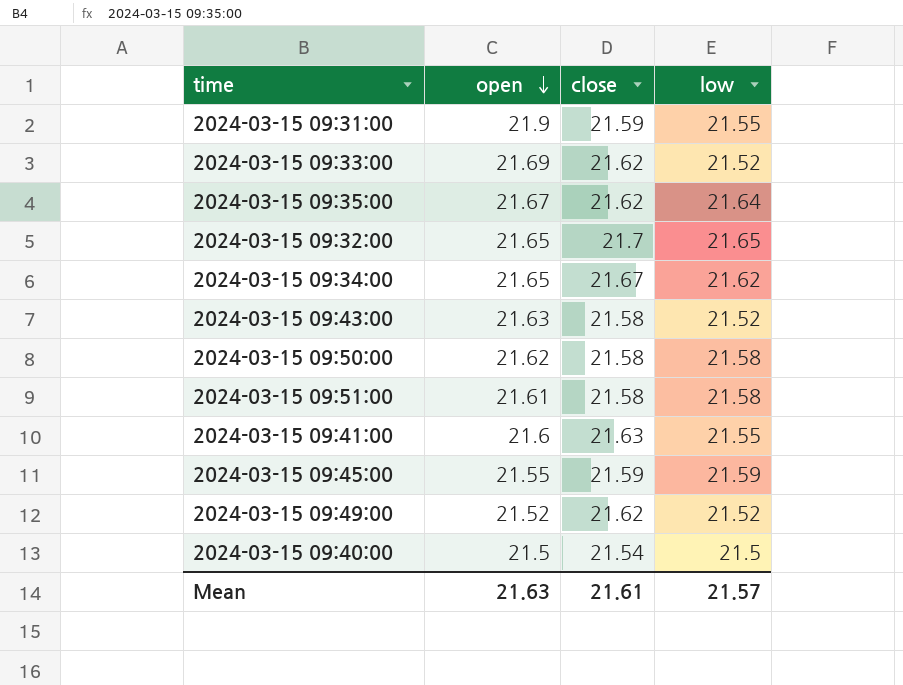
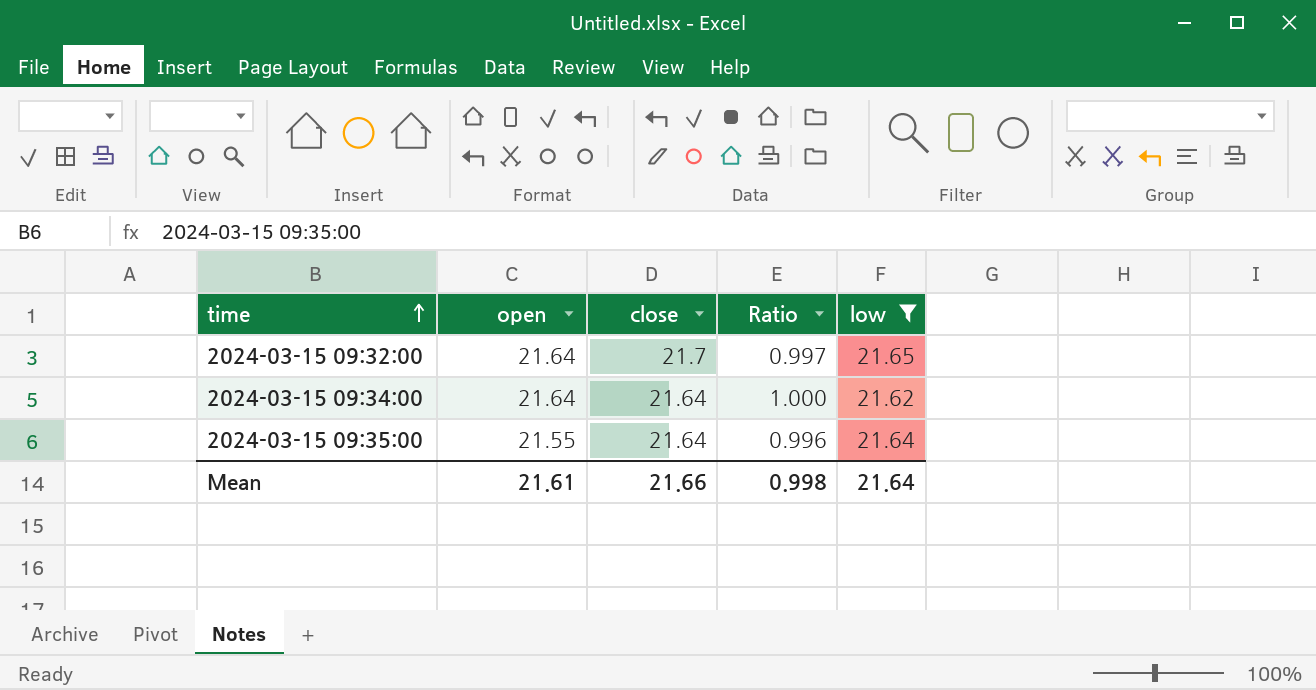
filter: none -> low >= 21.62
row order: open descending -> time ascending
column Ratio | formula: none -> [open] / [close]
2024-03-15 09:32:00 | open: 21.65 -> 21.64
2024-03-15 09:34:00 | open: 21.65 -> 21.64
2024-03-15 09:34:00 | close: 21.67 -> 21.64
2024-03-15 09:35:00 | open: 21.67 -> 21.55
2024-03-15 09:35:00 | close: 21.62 -> 21.64
Mean | open: 21.63 -> 21.61
Mean | close: 21.61 -> 21.66
Mean | low: 21.57 -> 21.64

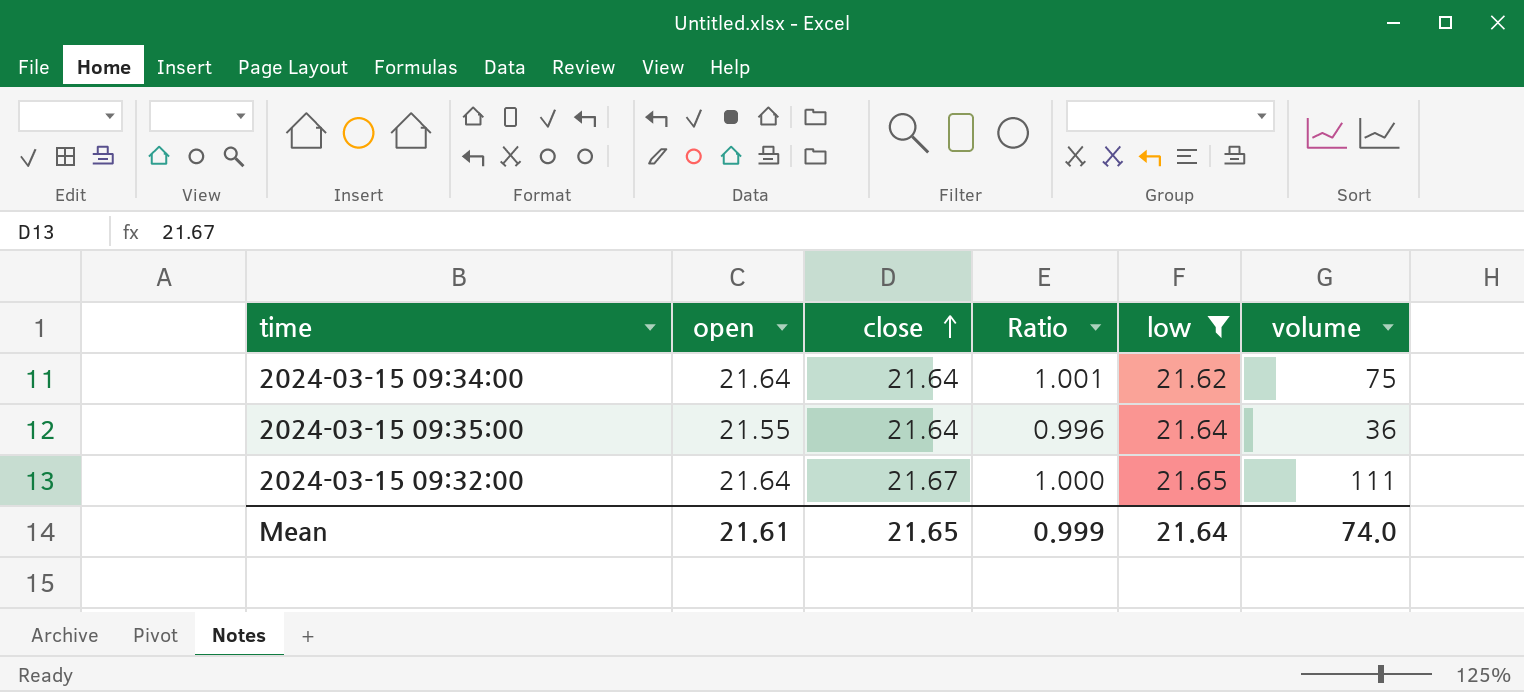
row order: time ascending -> close ascending
column Ratio | formula: [open] / [close] -> [open] / [low]
column volume | position: none -> 6
2024-03-15 09:32:00 | close: 21.7 -> 21.67
Mean | close: 21.66 -> 21.65
Mean | Ratio: 0.998 -> 0.999

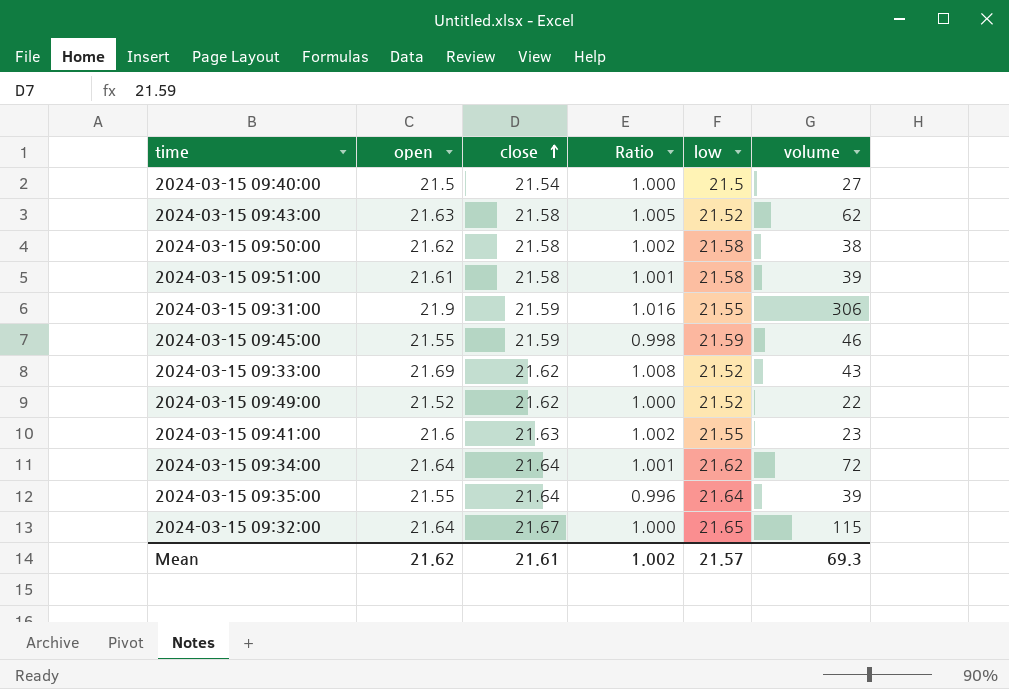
filter: low >= 21.62 -> none
2024-03-15 09:34:00 | volume: 75 -> 72
2024-03-15 09:35:00 | volume: 36 -> 39
2024-03-15 09:32:00 | volume: 111 -> 115
Mean | open: 21.61 -> 21.62
Mean | close: 21.65 -> 21.61
Mean | Ratio: 0.999 -> 1.002
Mean | low: 21.64 -> 21.57
Mean | volume: 74.0 -> 69.3

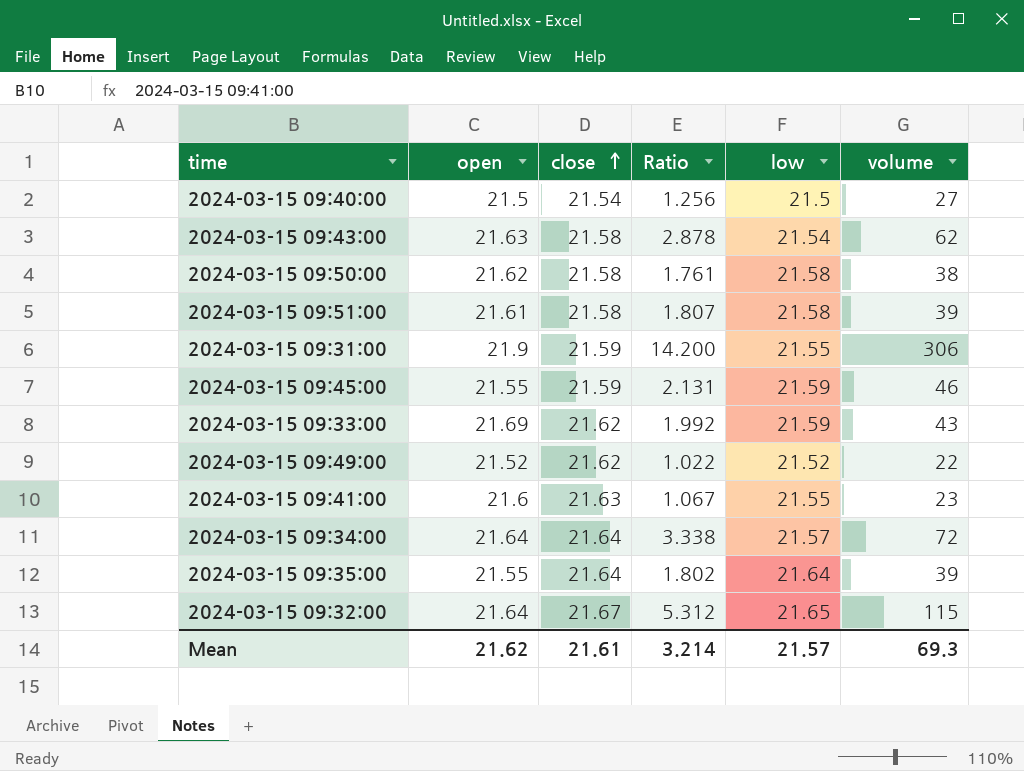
column Ratio | formula: [open] / [low] -> [volume] / [low]
2024-03-15 09:43:00 | low: 21.52 -> 21.54
2024-03-15 09:33:00 | low: 21.52 -> 21.59
2024-03-15 09:34:00 | low: 21.62 -> 21.57
Mean | Ratio: 1.002 -> 3.214

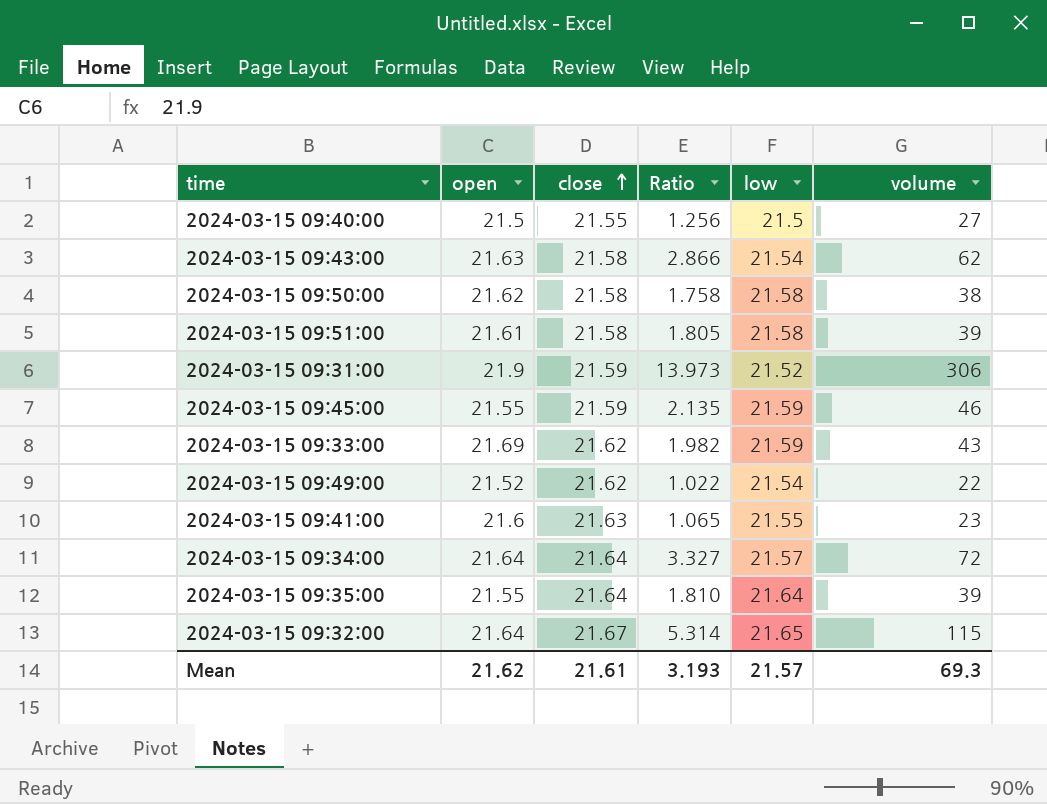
column Ratio | formula: [volume] / [low] -> [volume] / [open]
2024-03-15 09:40:00 | close: 21.54 -> 21.55
2024-03-15 09:31:00 | low: 21.55 -> 21.52
2024-03-15 09:49:00 | low: 21.52 -> 21.54
Mean | Ratio: 3.214 -> 3.193

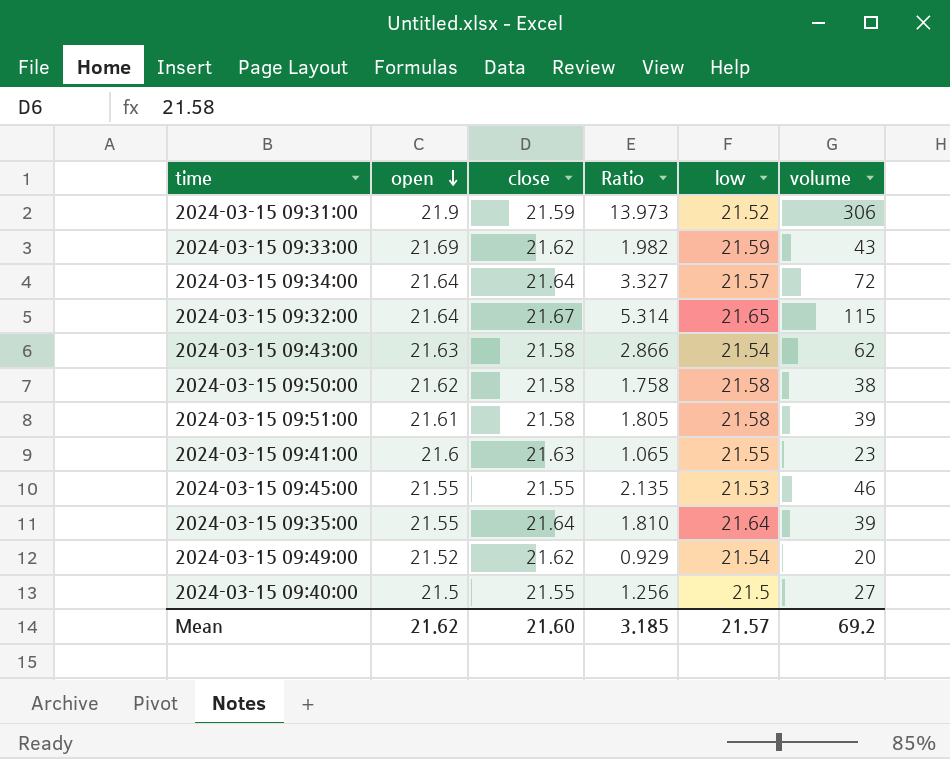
row order: close ascending -> open descending
2024-03-15 09:45:00 | close: 21.59 -> 21.55
2024-03-15 09:45:00 | low: 21.59 -> 21.53
2024-03-15 09:49:00 | Ratio: 1.022 -> 0.929
2024-03-15 09:49:00 | volume: 22 -> 20
Mean | close: 21.61 -> 21.60
Mean | Ratio: 3.193 -> 3.185
Mean | volume: 69.3 -> 69.2

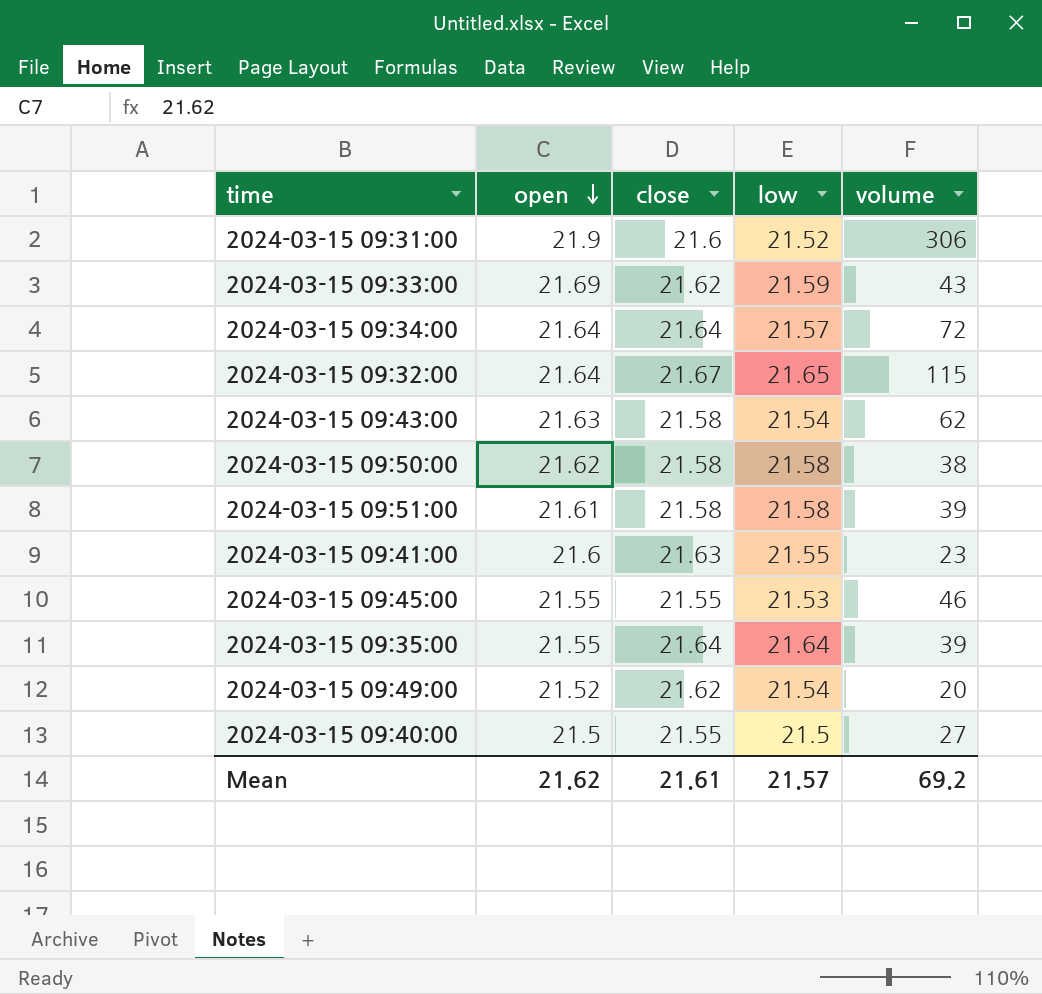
column Ratio | formula: [volume] / [open] -> none
2024-03-15 09:31:00 | close: 21.59 -> 21.6
Mean | close: 21.60 -> 21.61

